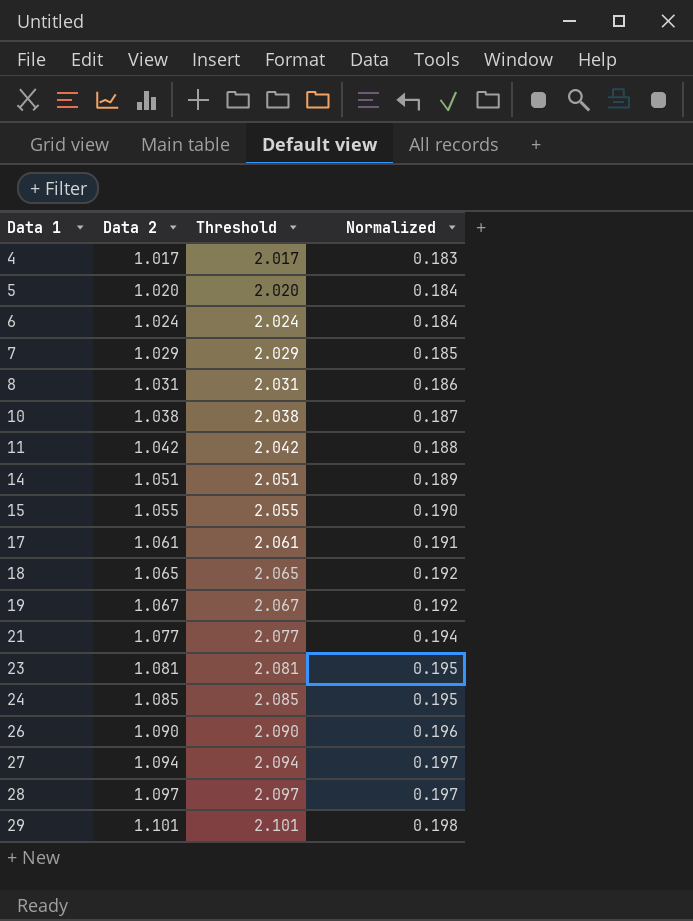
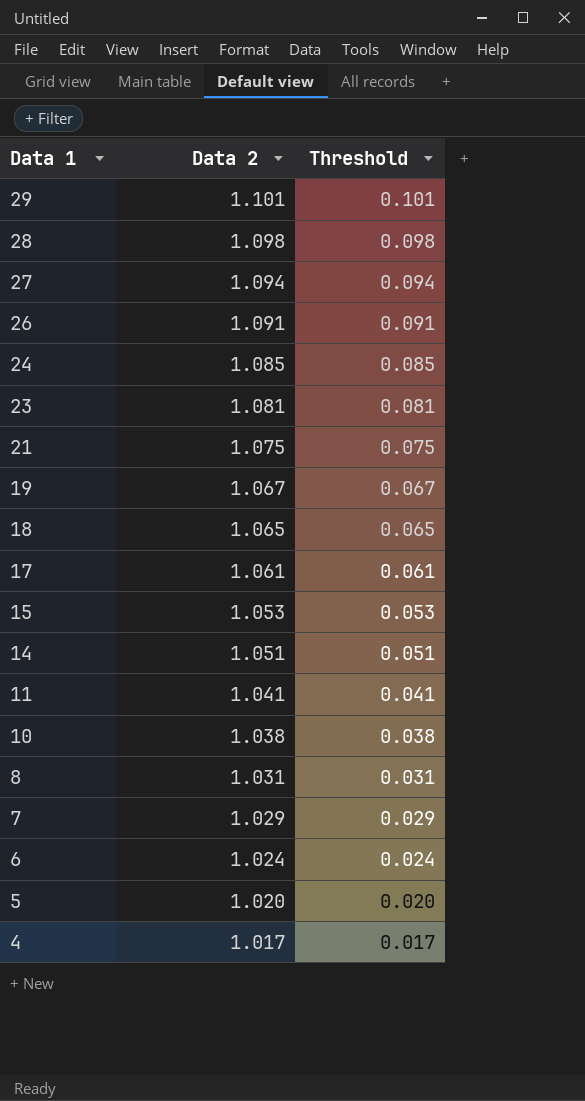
row order: Data 1 ascending -> Data 1 descending
column Normalized | formula: [Data 2] * 0.18 -> none
column Threshold | formula: [Data 2] + 1 -> [Data 2] - 1
28 | Data 2: 1.097 -> 1.098
26 | Data 2: 1.090 -> 1.091
21 | Data 2: 1.077 -> 1.075
15 | Data 2: 1.055 -> 1.053
11 | Data 2: 1.042 -> 1.041

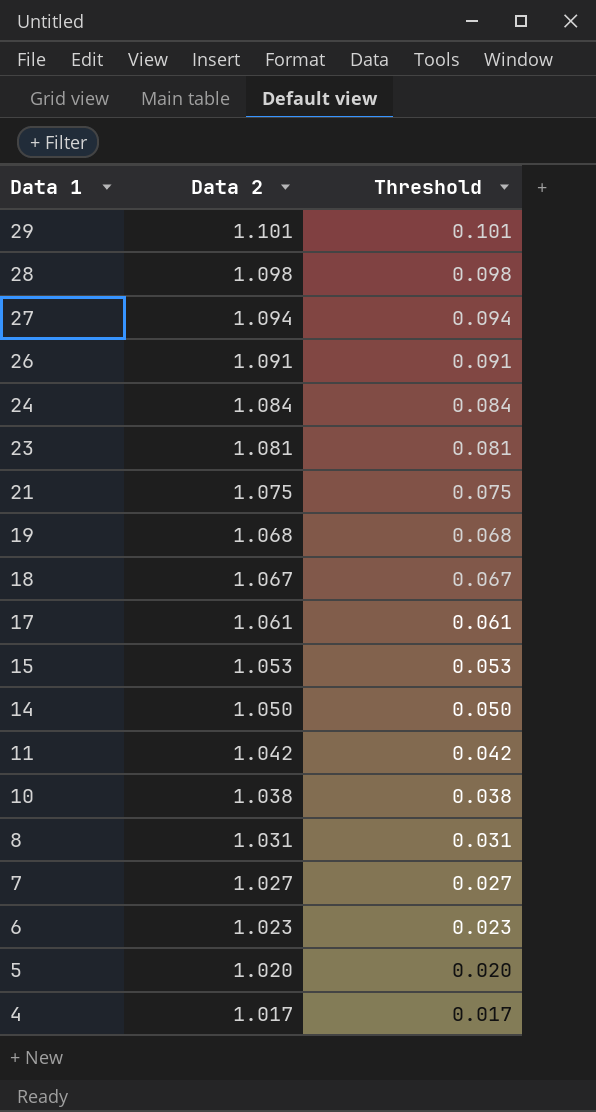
24 | Data 2: 1.085 -> 1.084
24 | Threshold: 0.085 -> 0.084
19 | Data 2: 1.067 -> 1.068
19 | Threshold: 0.067 -> 0.068
18 | Data 2: 1.065 -> 1.067
18 | Threshold: 0.065 -> 0.067
14 | Data 2: 1.051 -> 1.050
14 | Threshold: 0.051 -> 0.050
11 | Data 2: 1.041 -> 1.042
11 | Threshold: 0.041 -> 0.042
7 | Data 2: 1.029 -> 1.027
7 | Threshold: 0.029 -> 0.027
6 | Data 2: 1.024 -> 1.023
6 | Threshold: 0.024 -> 0.023

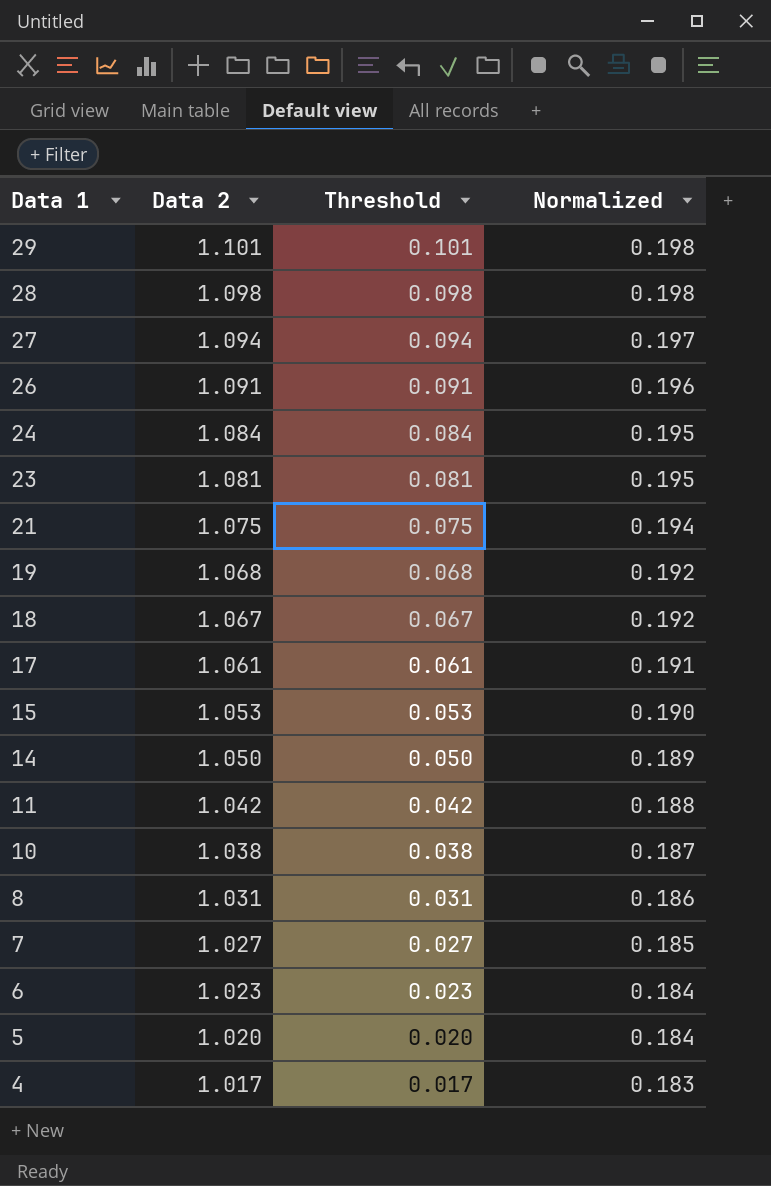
column Normalized | formula: none -> [Data 2] * 0.18

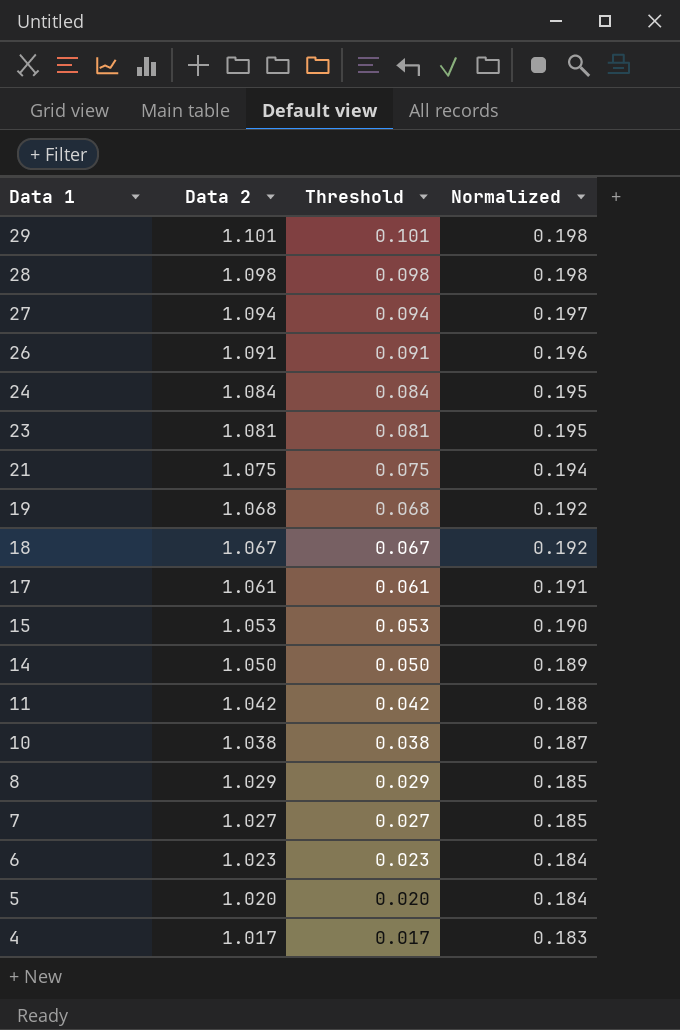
8 | Data 2: 1.031 -> 1.029
8 | Threshold: 0.031 -> 0.029
8 | Normalized: 0.186 -> 0.185

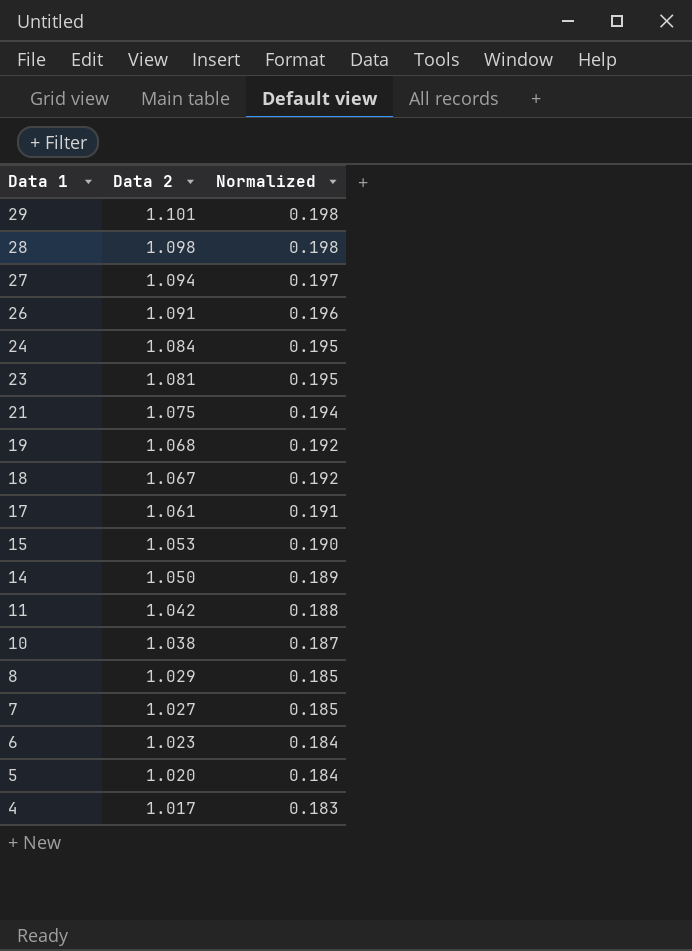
column Threshold | formula: [Data 2] - 1 -> none

